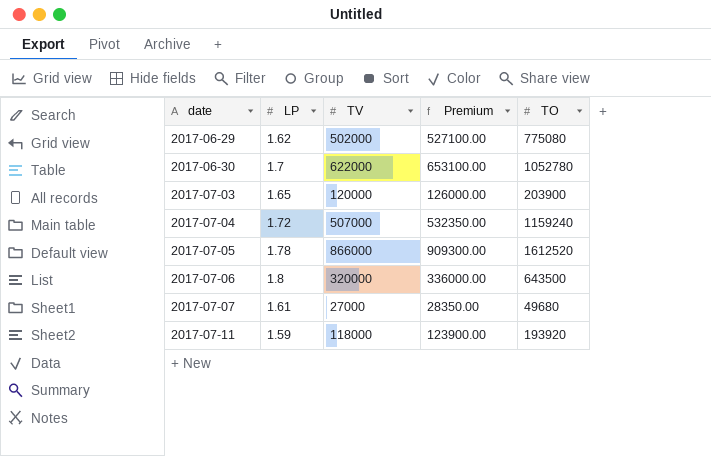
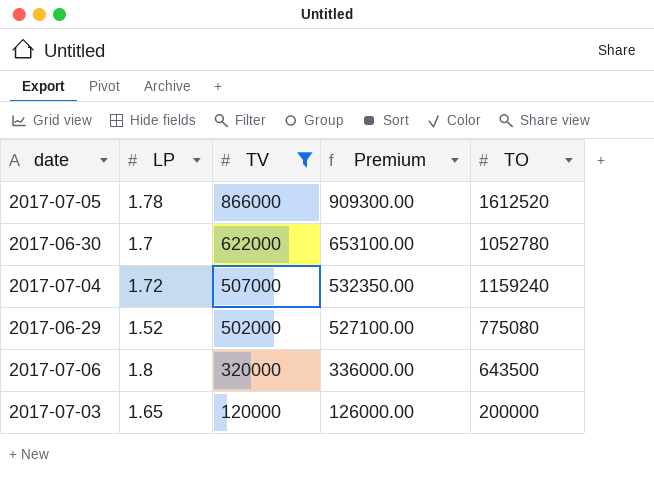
filter: none -> TV >= 120000
row order: date ascending -> TV descending
2017-06-29 | LP: 1.62 -> 1.52
2017-07-03 | TO: 203900 -> 200000

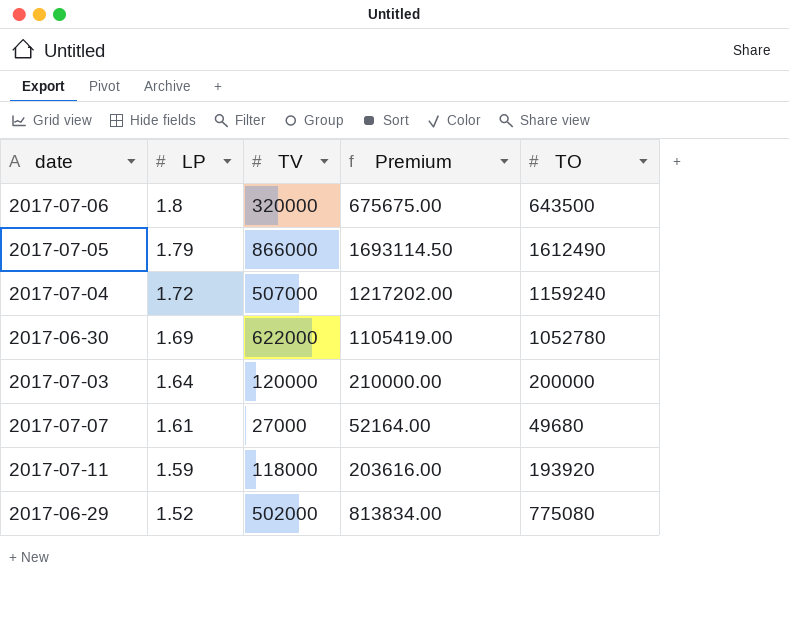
filter: TV >= 120000 -> none
row order: TV descending -> LP descending
column Premium | formula: [TV] * 1.05 -> [TO] * 1.05
2017-07-05 | LP: 1.78 -> 1.79
2017-07-05 | TO: 1612520 -> 1612490
2017-06-30 | LP: 1.7 -> 1.69
2017-07-03 | LP: 1.65 -> 1.64

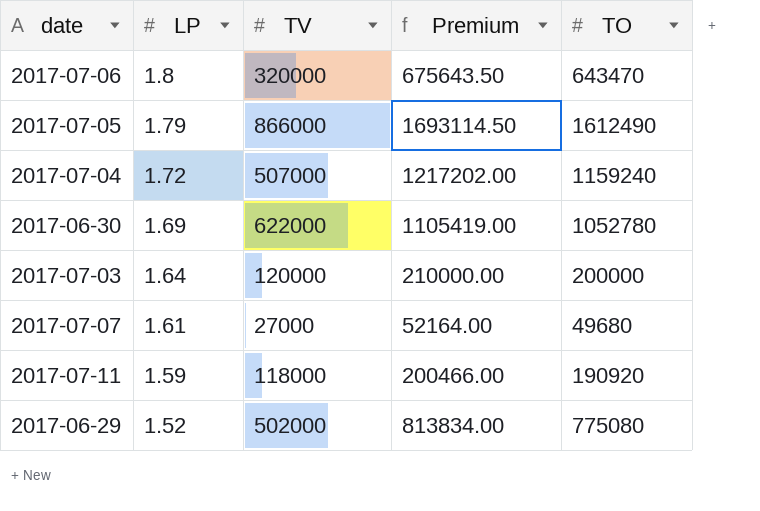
2017-07-06 | Premium: 675675.00 -> 675643.50
2017-07-06 | TO: 643500 -> 643470
2017-07-11 | Premium: 203616.00 -> 200466.00
2017-07-11 | TO: 193920 -> 190920

